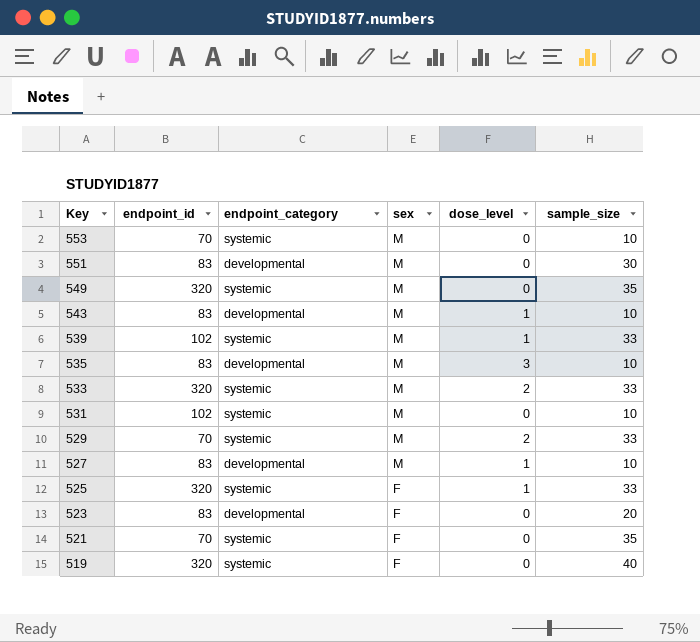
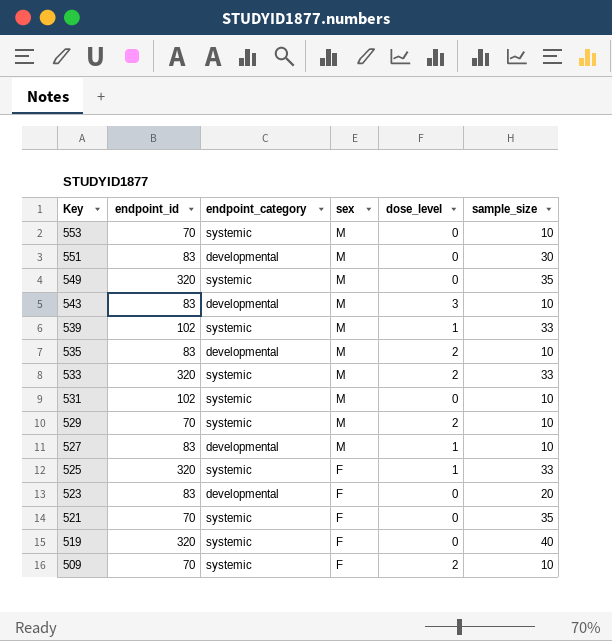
543 | dose_level: 1 -> 3
535 | dose_level: 3 -> 2
529 | sample_size: 33 -> 10
row 509: none -> 70 | systemic | F | 2 | 10

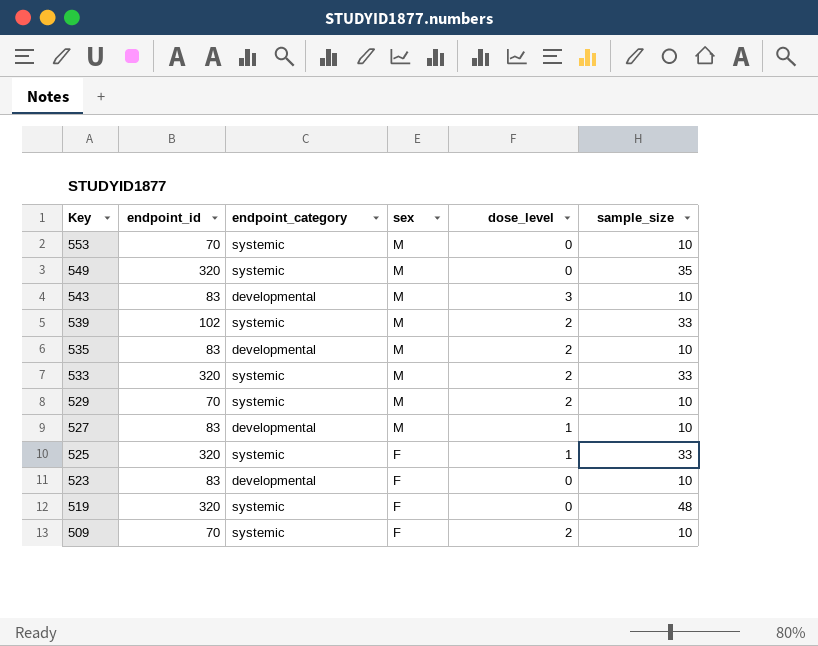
row 551: 83 | developmental | M | 0 | 30 -> none
row 531: 102 | systemic | M | 0 | 10 -> none
row 521: 70 | systemic | F | 0 | 35 -> none
539 | dose_level: 1 -> 2
523 | sample_size: 20 -> 10
519 | sample_size: 40 -> 48

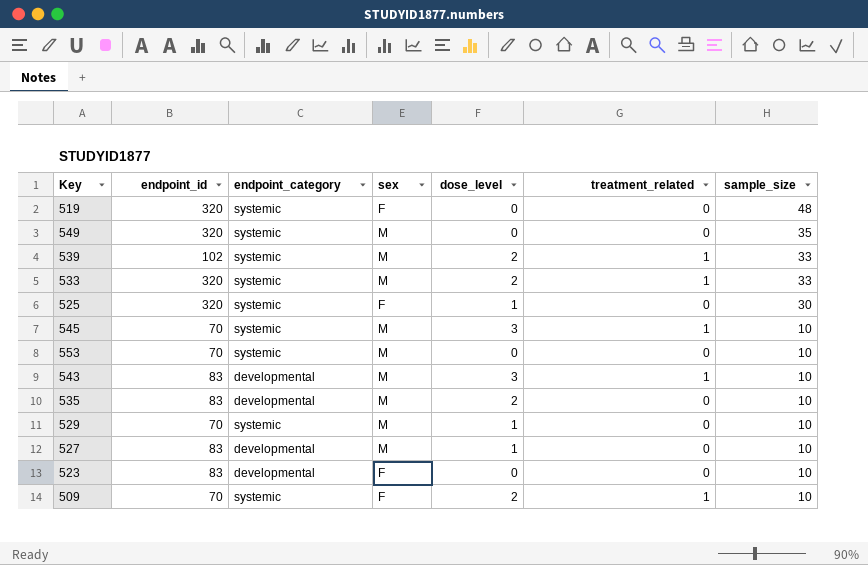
row order: Key descending -> sample_size descending
column treatment_related | position: none -> 6
525 | sample_size: 33 -> 30
row 545: none -> 70 | systemic | M | 3 | 1 | 10
529 | dose_level: 2 -> 1

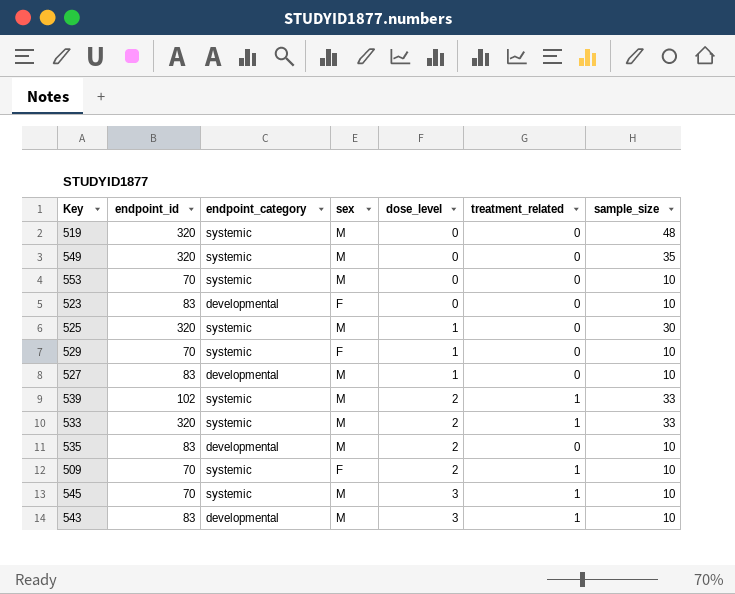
row order: sample_size descending -> dose_level ascending
519 | sex: F -> M
525 | sex: F -> M
529 | sex: M -> F

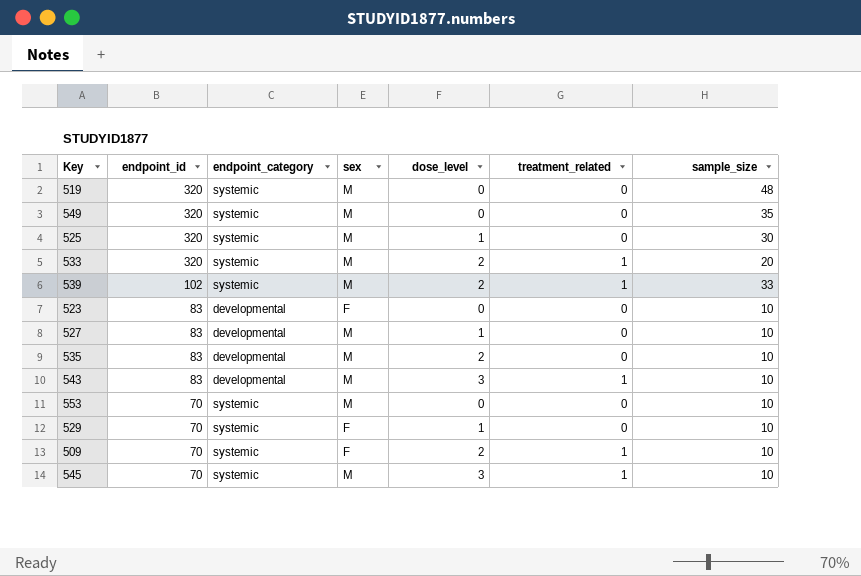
row order: dose_level ascending -> endpoint_id descending
533 | sample_size: 33 -> 20

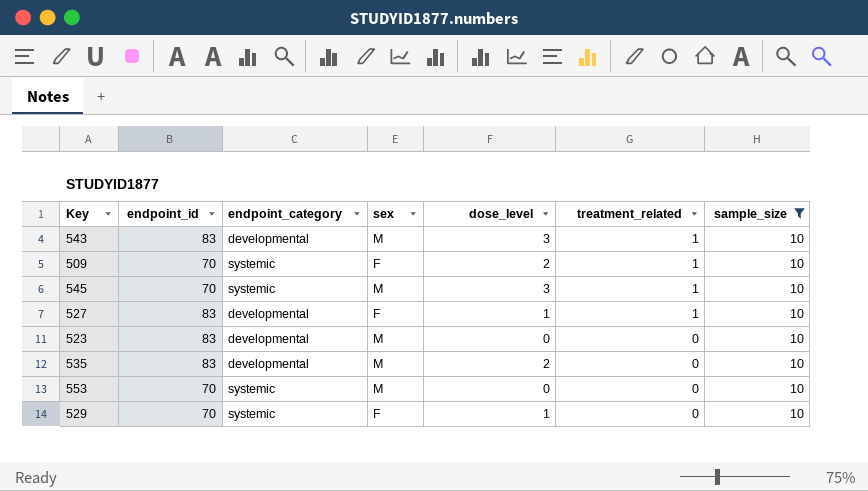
filter: none -> sample_size = 10
row order: endpoint_id descending -> treatment_related descending
527 | sex: M -> F
527 | treatment_related: 0 -> 1
523 | sex: F -> M

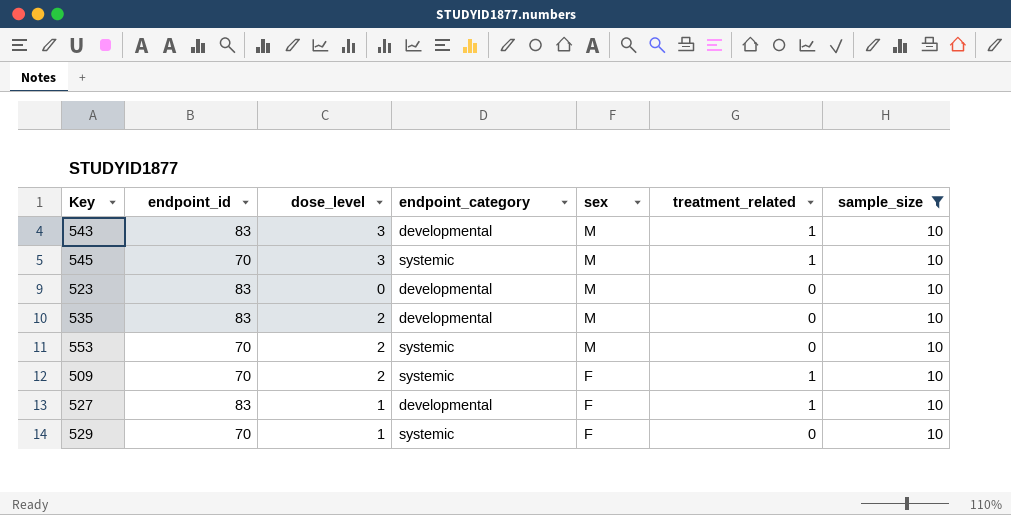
row order: treatment_related descending -> sex descending
column dose_level | position: 5 -> 3
553 | dose_level: 0 -> 2

